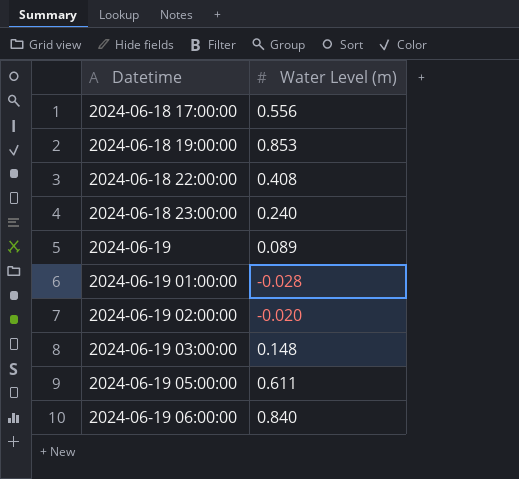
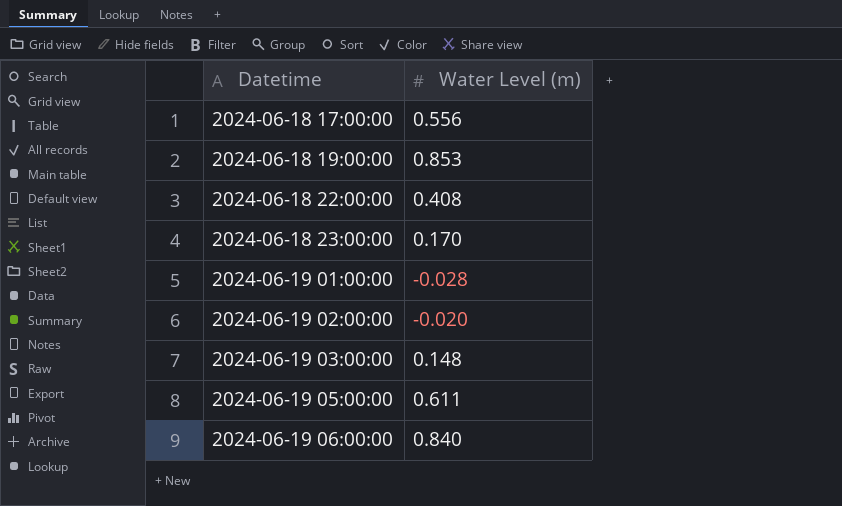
row 2024-06-19: 0.089 -> none
2024-06-18 23:00:00 | Water Level (m): 0.240 -> 0.170

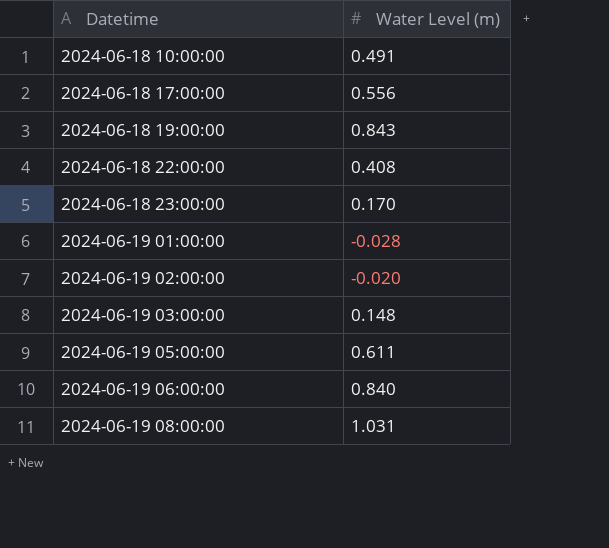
row 2024-06-18 10:00:00: none -> 0.491
2024-06-18 19:00:00 | Water Level (m): 0.853 -> 0.843
row 2024-06-19 08:00:00: none -> 1.031

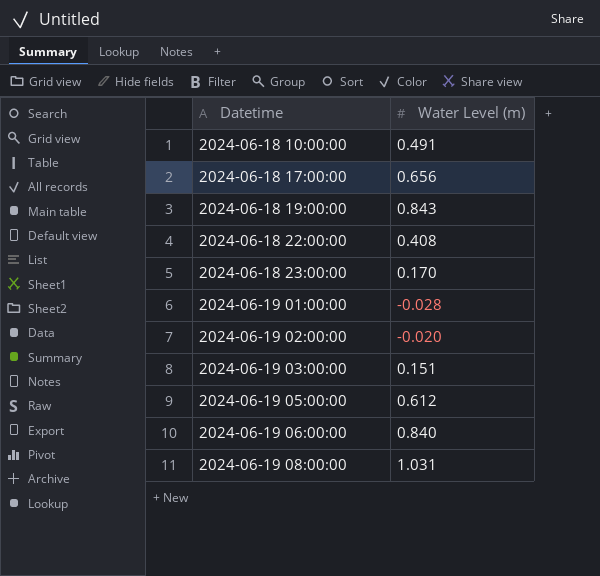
2024-06-18 17:00:00 | Water Level (m): 0.556 -> 0.656
2024-06-19 03:00:00 | Water Level (m): 0.148 -> 0.151
2024-06-19 05:00:00 | Water Level (m): 0.611 -> 0.612

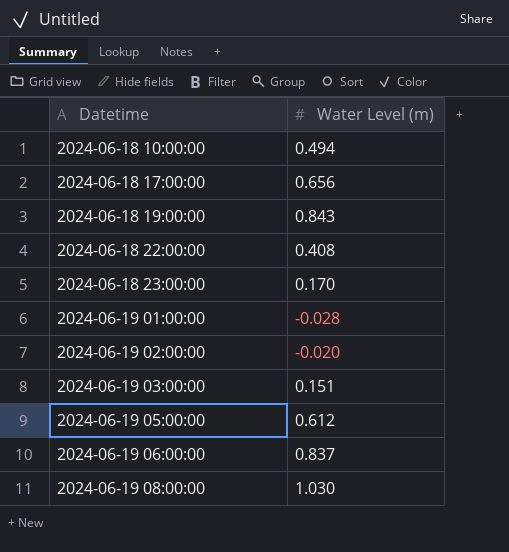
2024-06-18 10:00:00 | Water Level (m): 0.491 -> 0.494
2024-06-19 06:00:00 | Water Level (m): 0.840 -> 0.837
2024-06-19 08:00:00 | Water Level (m): 1.031 -> 1.030

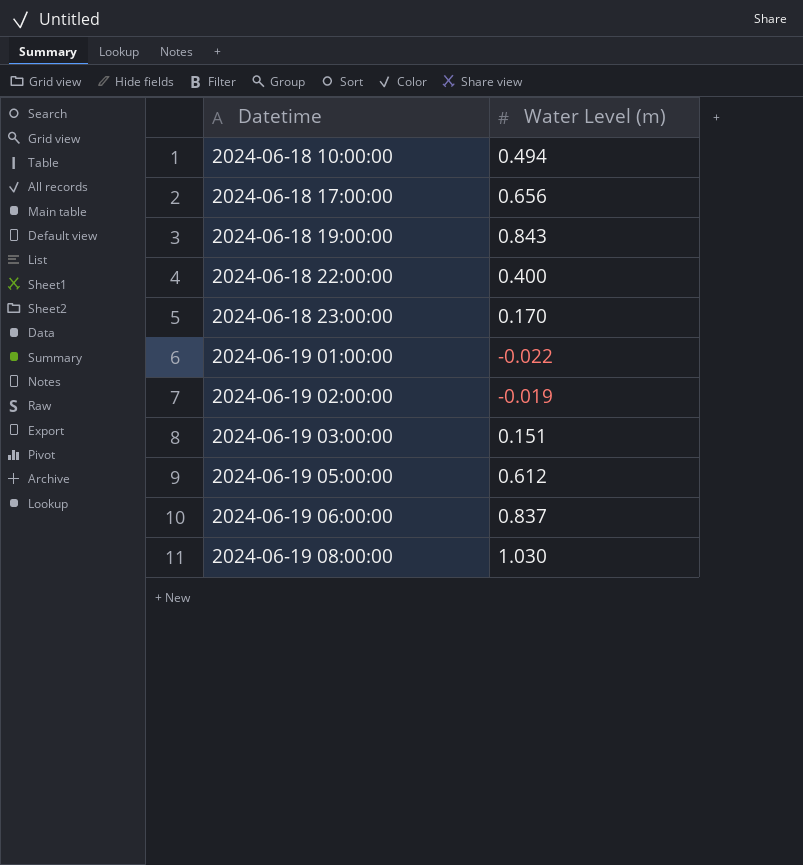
2024-06-18 22:00:00 | Water Level (m): 0.408 -> 0.400
2024-06-19 01:00:00 | Water Level (m): -0.028 -> -0.022
2024-06-19 02:00:00 | Water Level (m): -0.020 -> -0.019

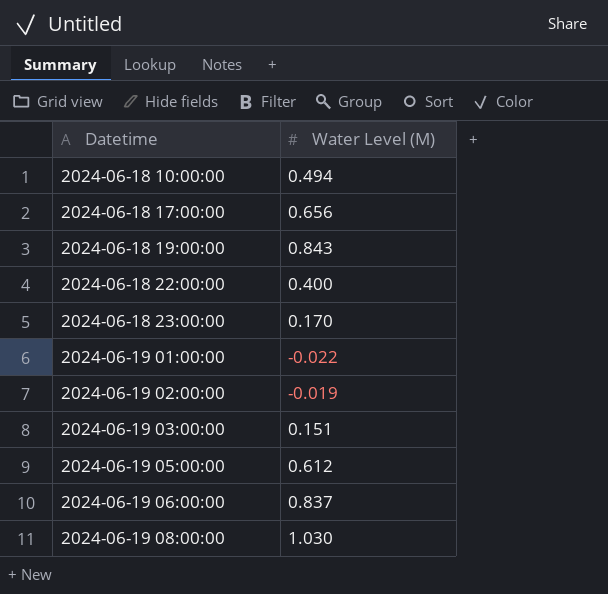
column name: Water Level (m) -> Water Level (M)

